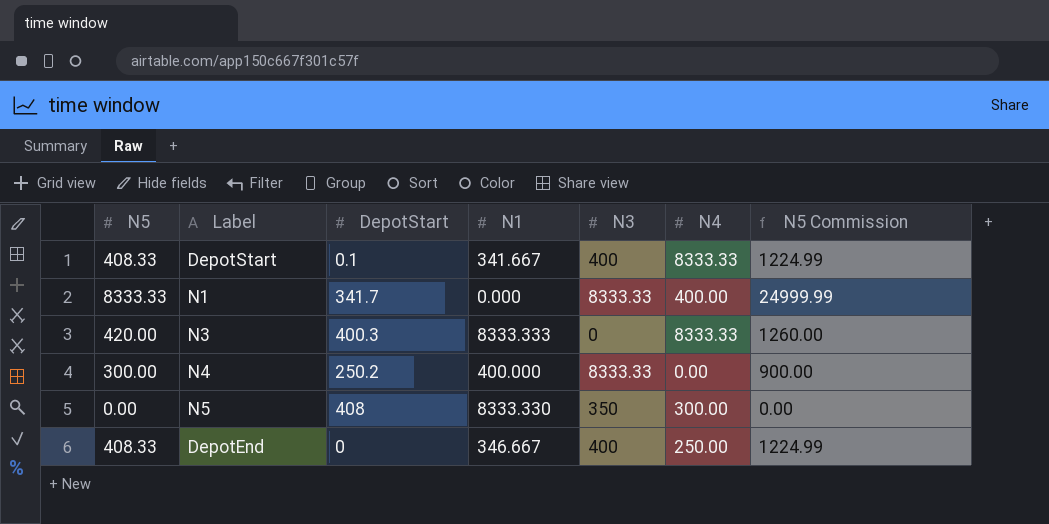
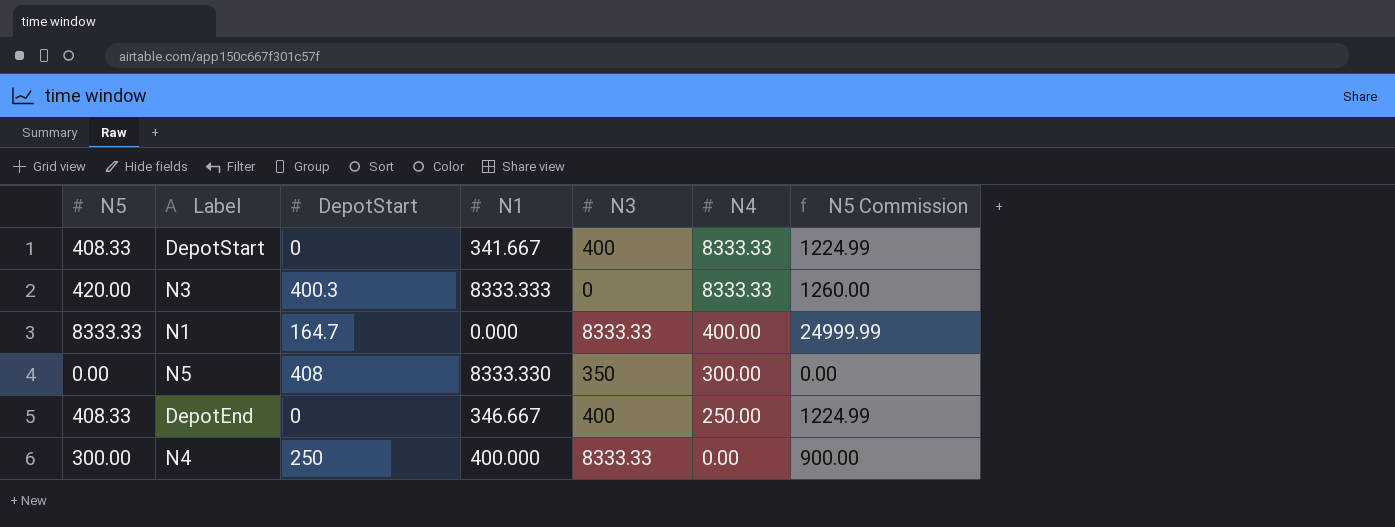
row order: none -> N4 descending
DepotStart | DepotStart: 0.1 -> 0
N1 | DepotStart: 341.7 -> 164.7
N4 | DepotStart: 250.2 -> 250

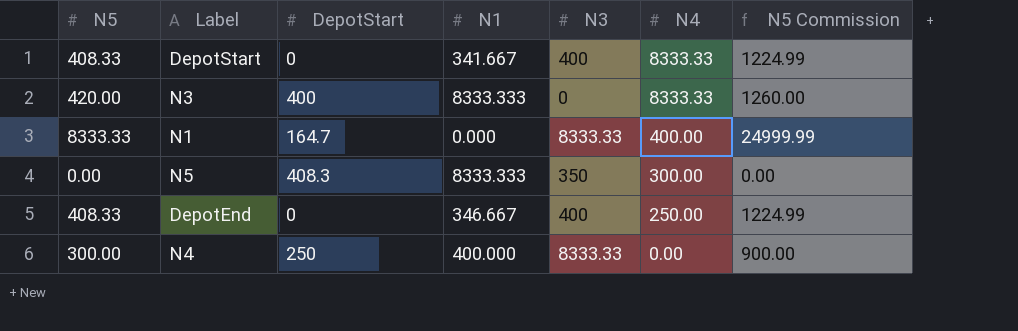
N3 | DepotStart: 400.3 -> 400
N5 | DepotStart: 408 -> 408.3
N5 | N1: 8333.330 -> 8333.333

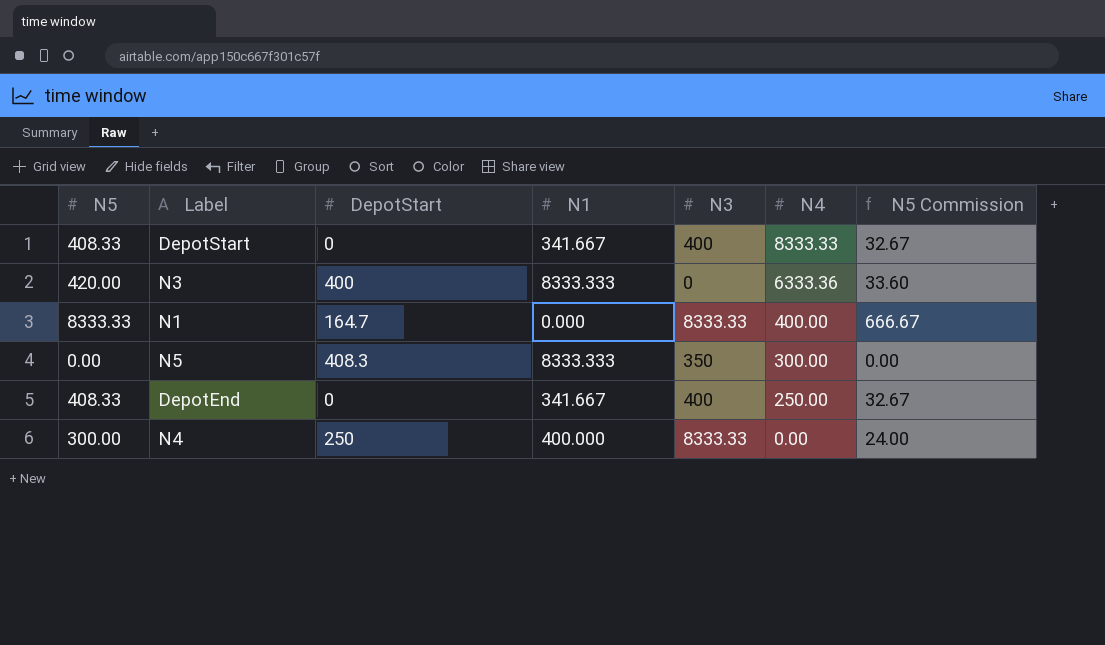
column N5 Commission | formula: [N5] * 3 -> [N5] * 0.08
N3 | N4: 8333.33 -> 6333.36
DepotEnd | N1: 346.667 -> 341.667

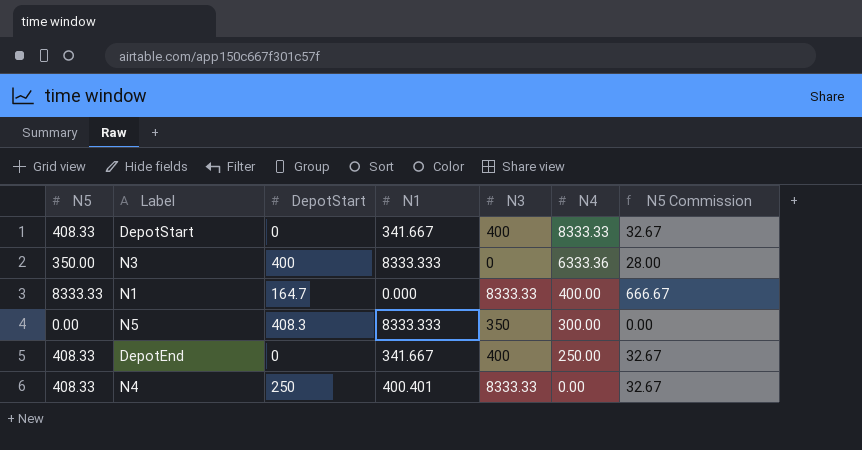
N3 | N5: 420.00 -> 350.00
N3 | N5 Commission: 33.60 -> 28.00
N4 | N5: 300.00 -> 408.33
N4 | N1: 400.000 -> 400.401
N4 | N5 Commission: 24.00 -> 32.67

